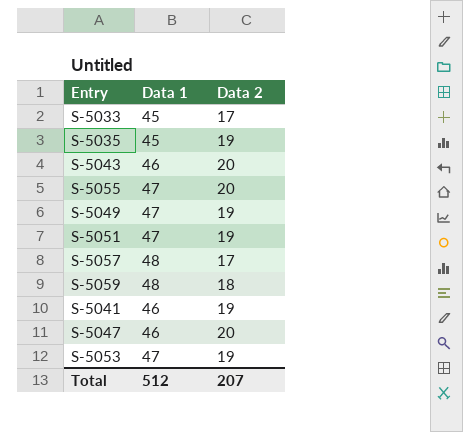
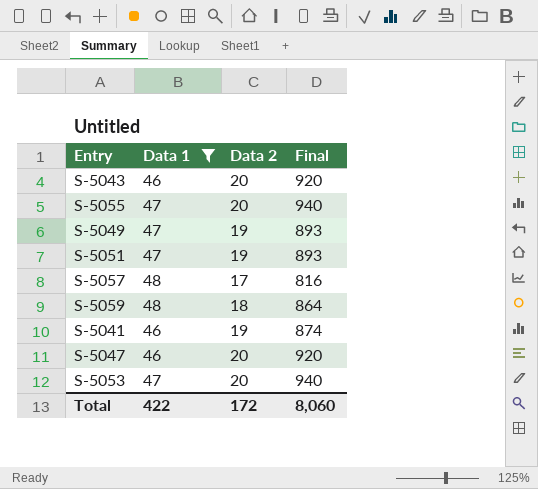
filter: none -> Data 1 != 45
column Final | formula: none -> [Data 1] * [Data 2]
S-5053 | Data 2: 19 -> 20
Total | Data 1: 512 -> 422
Total | Data 2: 207 -> 172

